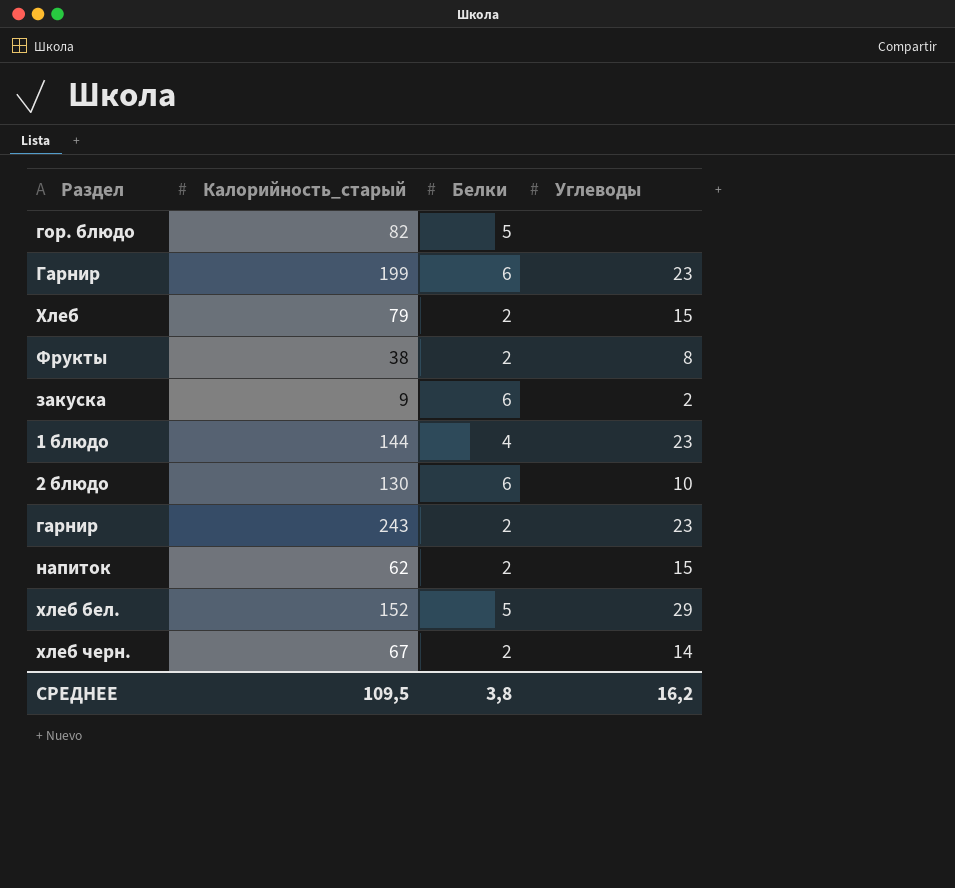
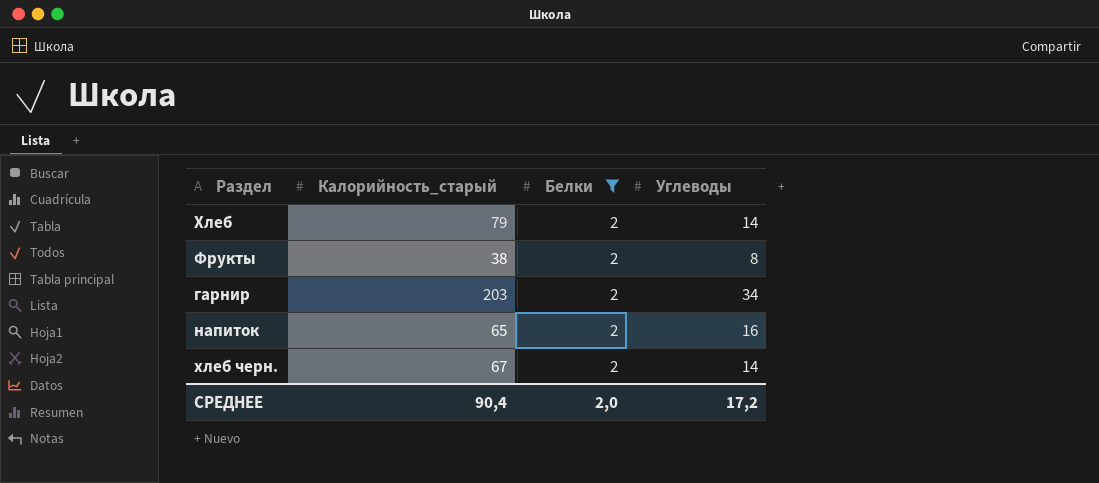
filter: none -> Белки = 2
Хлеб | Углеводы: 15 -> 14
гарнир | Калорийность_старый: 243 -> 203
гарнир | Углеводы: 23 -> 34
напиток | Калорийность_старый: 62 -> 65
напиток | Углеводы: 15 -> 16
СРЕДНЕЕ | Калорийность_старый: 109,5 -> 90,4
СРЕДНЕЕ | Белки: 3,8 -> 2,0
СРЕДНЕЕ | Углеводы: 16,2 -> 17,2

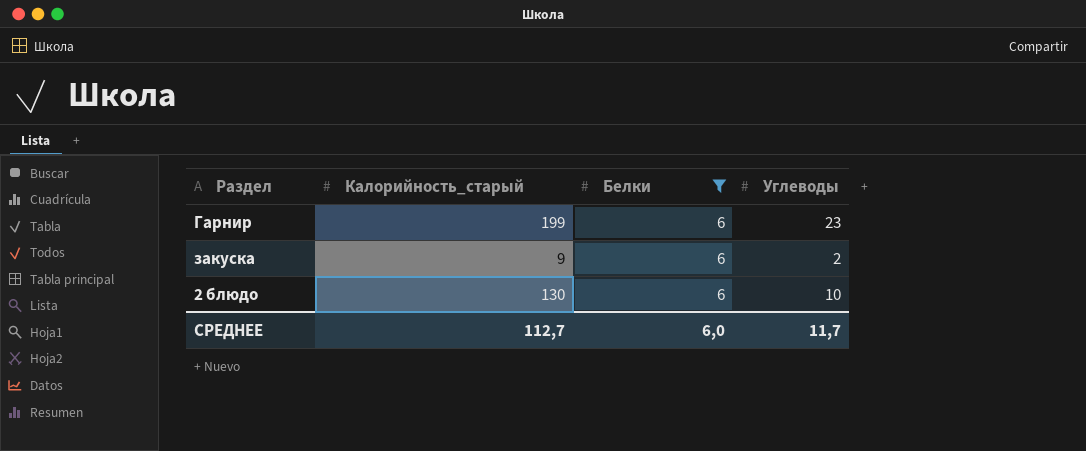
filter: Белки = 2 -> Белки = 6
СРЕДНЕЕ | Калорийность_старый: 90,4 -> 112,7
СРЕДНЕЕ | Белки: 2,0 -> 6,0
СРЕДНЕЕ | Углеводы: 17,2 -> 11,7

